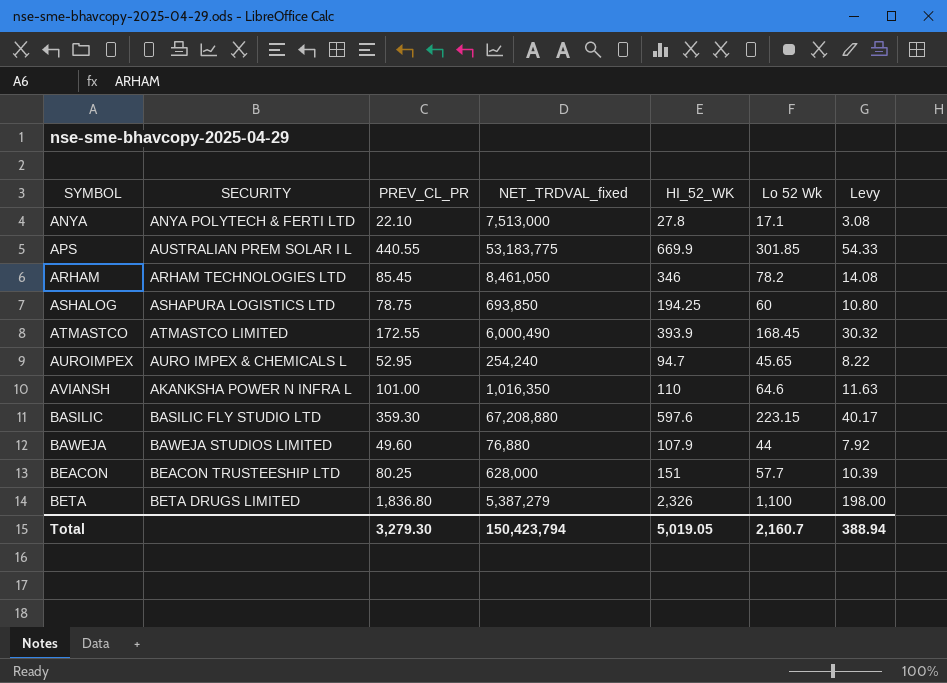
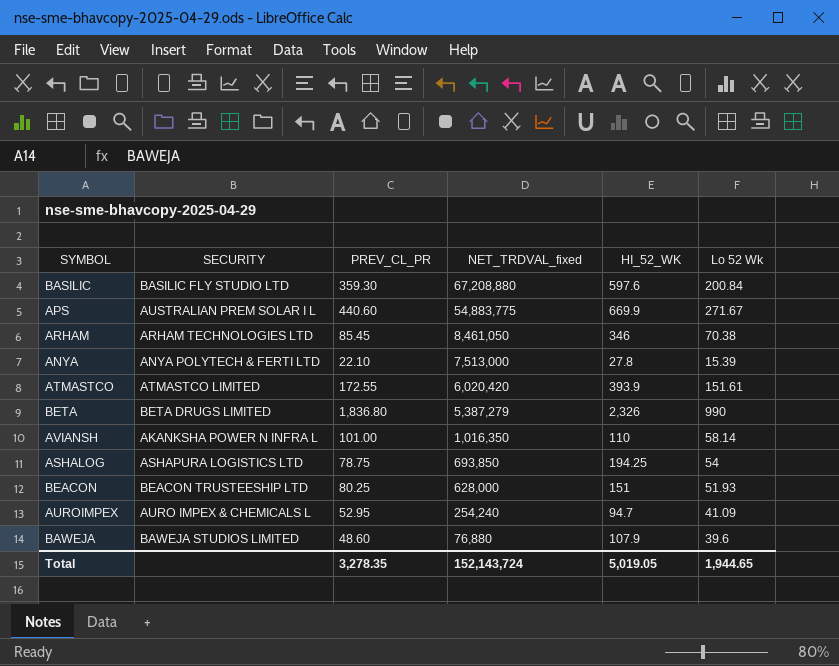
row order: SYMBOL ascending -> NET_TRDVAL_fixed descending
column Levy | formula: [Lo 52 Wk] * 0.18 -> none
BASILIC | Lo 52 Wk: 223.15 -> 200.84
APS | PREV_CL_PR: 440.55 -> 440.60
APS | NET_TRDVAL_fixed: 53,183,775 -> 54,883,775
APS | Lo 52 Wk: 301.85 -> 271.67
ARHAM | Lo 52 Wk: 78.2 -> 70.38
ANYA | Lo 52 Wk: 17.1 -> 15.39
ATMASTCO | NET_TRDVAL_fixed: 6,000,490 -> 6,020,420
ATMASTCO | Lo 52 Wk: 168.45 -> 151.61
BETA | Lo 52 Wk: 1,100 -> 990
AVIANSH | Lo 52 Wk: 64.6 -> 58.14
ASHALOG | Lo 52 Wk: 60 -> 54
BEACON | Lo 52 Wk: 57.7 -> 51.93
AUROIMPEX | Lo 52 Wk: 45.65 -> 41.09
BAWEJA | PREV_CL_PR: 49.60 -> 48.60
BAWEJA | Lo 52 Wk: 44 -> 39.6
Total | PREV_CL_PR: 3,279.30 -> 3,278.35
Total | NET_TRDVAL_fixed: 150,423,794 -> 152,143,724
Total | Lo 52 Wk: 2,160.7 -> 1,944.65

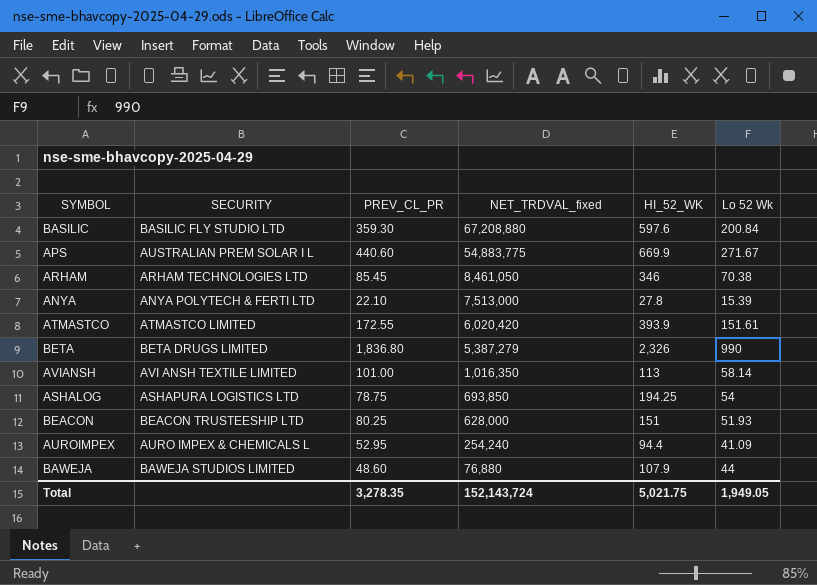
AVIANSH | SECURITY: AKANKSHA POWER N INFRA L -> AVI ANSH TEXTILE LIMITED
AVIANSH | HI_52_WK: 110 -> 113
AUROIMPEX | HI_52_WK: 94.7 -> 94.4
BAWEJA | Lo 52 Wk: 39.6 -> 44
Total | HI_52_WK: 5,019.05 -> 5,021.75
Total | Lo 52 Wk: 1,944.65 -> 1,949.05

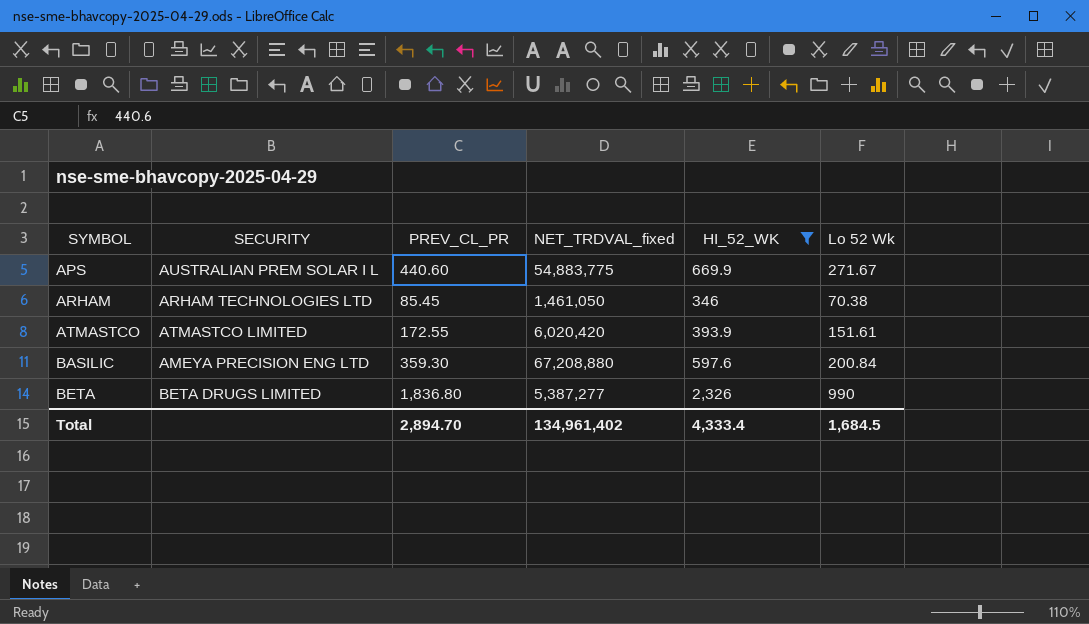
filter: none -> HI_52_WK >= 346
row order: NET_TRDVAL_fixed descending -> SYMBOL ascending
ARHAM | NET_TRDVAL_fixed: 8,461,050 -> 1,461,050
BASILIC | SECURITY: BASILIC FLY STUDIO LTD -> AMEYA PRECISION ENG LTD
BETA | NET_TRDVAL_fixed: 5,387,279 -> 5,387,277
Total | PREV_CL_PR: 3,278.35 -> 2,894.70
Total | NET_TRDVAL_fixed: 152,143,724 -> 134,961,402
Total | HI_52_WK: 5,021.75 -> 4,333.4
Total | Lo 52 Wk: 1,949.05 -> 1,684.5

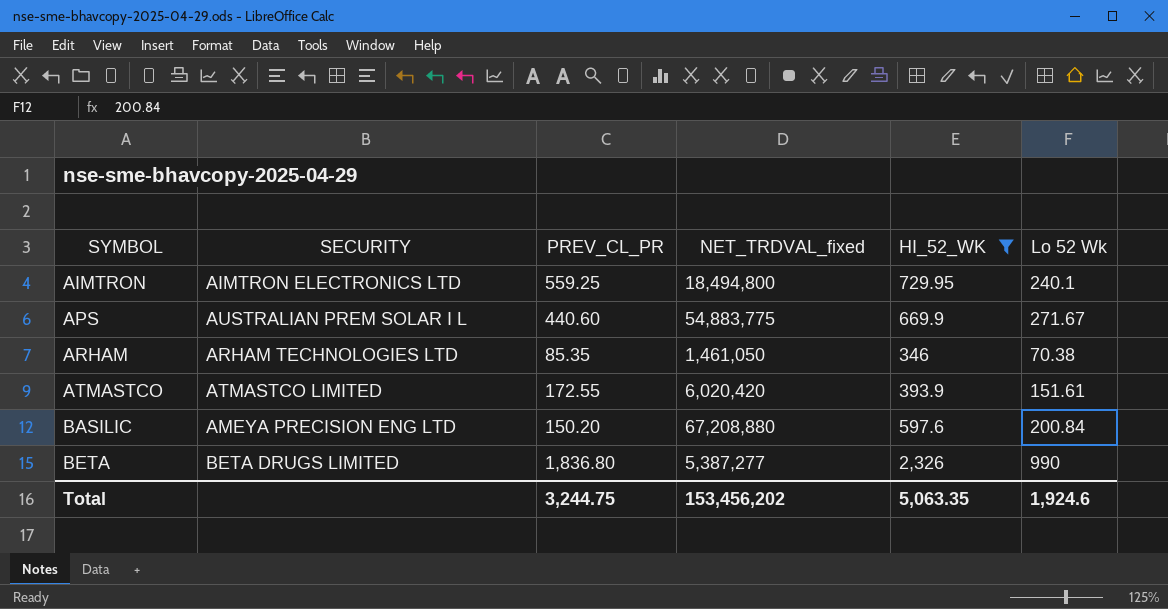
row AIMTRON: none -> AIMTRON ELECTRONICS LTD | 559.25 | 18,494,800 | 729.95 | 240.1
ARHAM | PREV_CL_PR: 85.45 -> 85.35
BASILIC | PREV_CL_PR: 359.30 -> 150.20
Total | PREV_CL_PR: 2,894.70 -> 3,244.75
Total | NET_TRDVAL_fixed: 134,961,402 -> 153,456,202
Total | HI_52_WK: 4,333.4 -> 5,063.35
Total | Lo 52 Wk: 1,684.5 -> 1,924.6

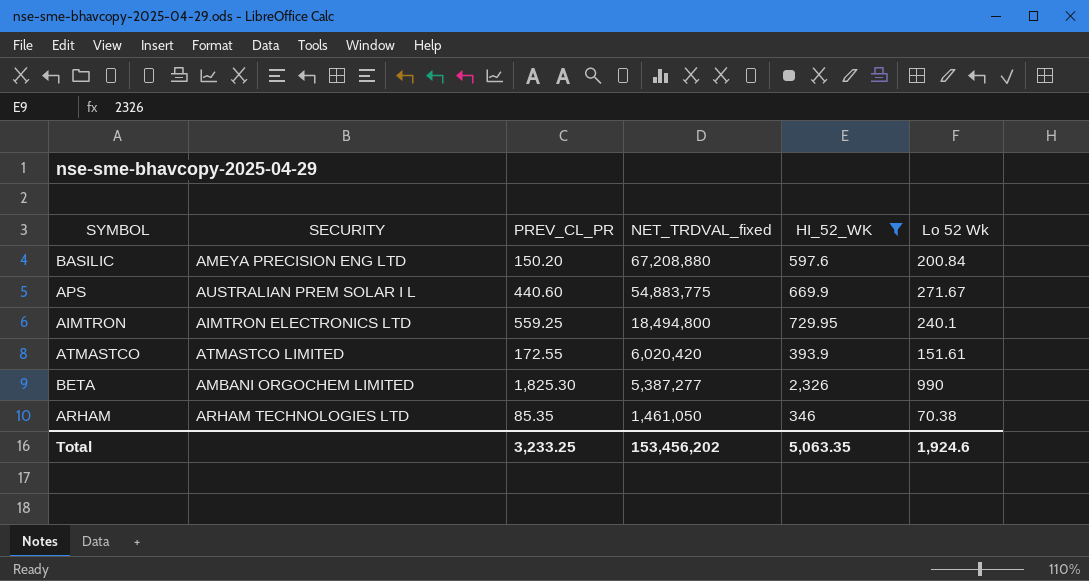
row order: SYMBOL ascending -> NET_TRDVAL_fixed descending
BETA | SECURITY: BETA DRUGS LIMITED -> AMBANI ORGOCHEM LIMITED
BETA | PREV_CL_PR: 1,836.80 -> 1,825.30
Total | PREV_CL_PR: 3,244.75 -> 3,233.25

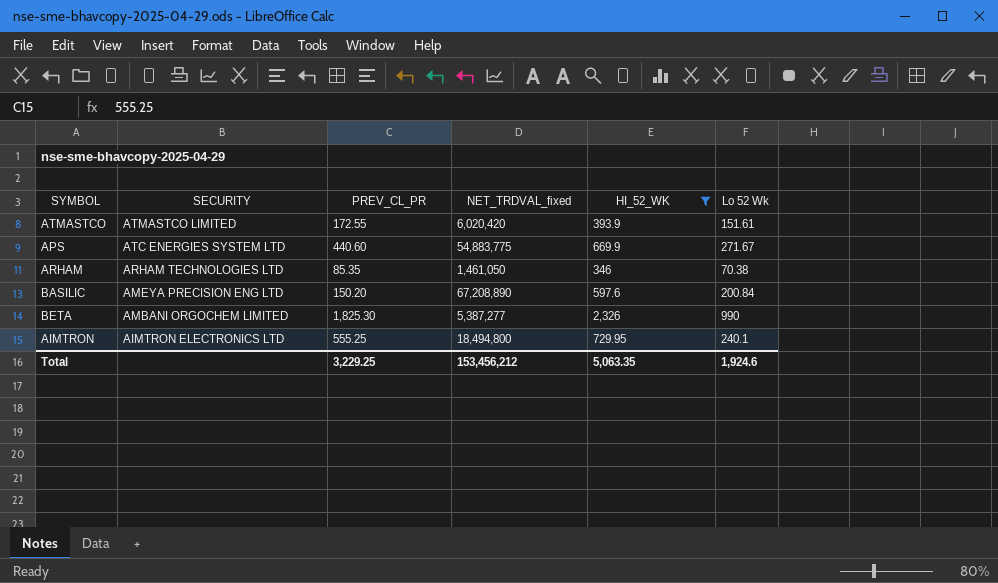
row order: NET_TRDVAL_fixed descending -> SECURITY descending
APS | SECURITY: AUSTRALIAN PREM SOLAR I L -> ATC ENERGIES SYSTEM LTD
BASILIC | NET_TRDVAL_fixed: 67,208,880 -> 67,208,890
AIMTRON | PREV_CL_PR: 559.25 -> 555.25
Total | PREV_CL_PR: 3,233.25 -> 3,229.25
Total | NET_TRDVAL_fixed: 153,456,202 -> 153,456,212

